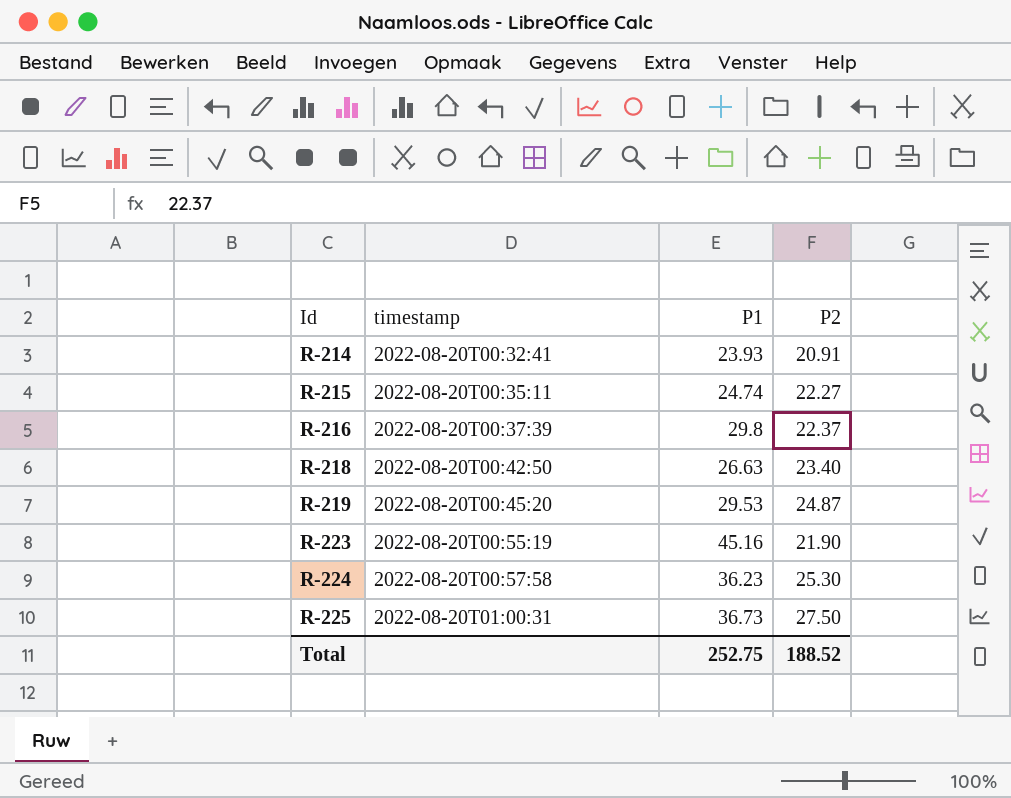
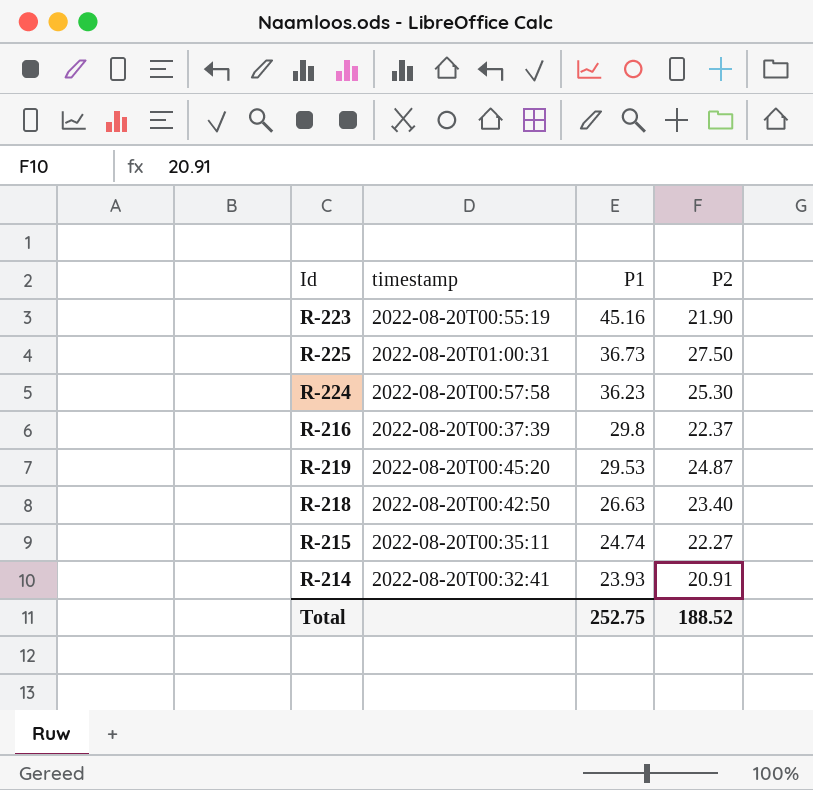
row order: Id ascending -> P1 descending

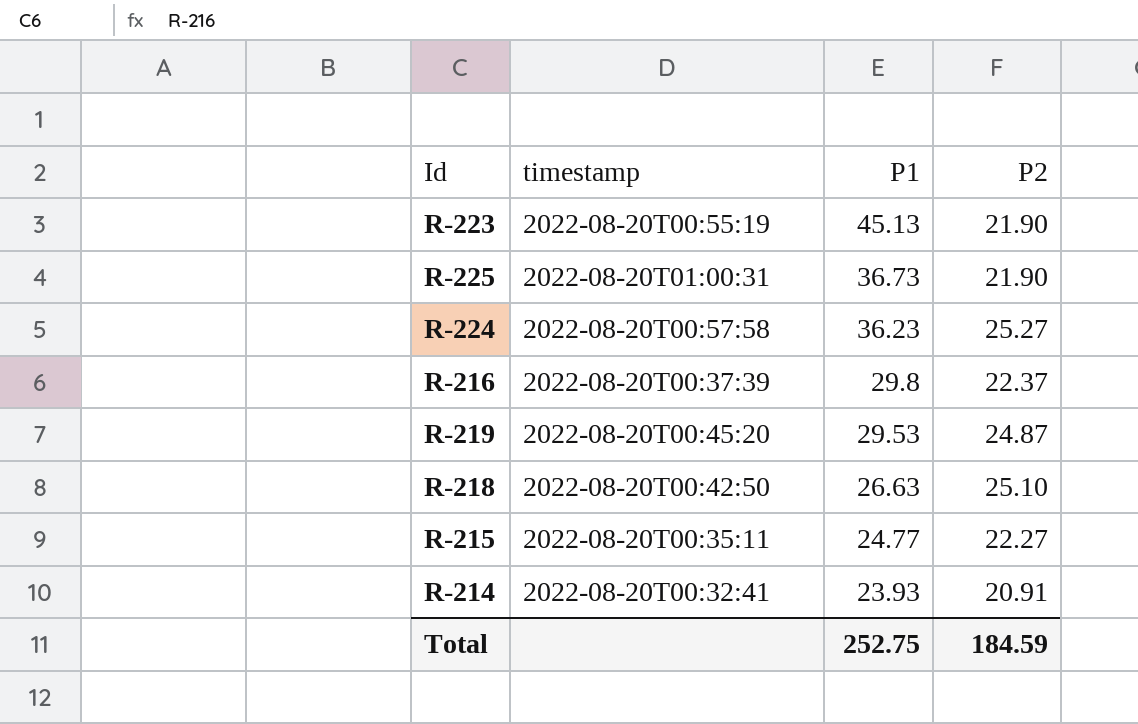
R-223 | P1: 45.16 -> 45.13
R-225 | P2: 27.50 -> 21.90
R-224 | P2: 25.30 -> 25.27
R-218 | P2: 23.40 -> 25.10
R-215 | P1: 24.74 -> 24.77
Total | P2: 188.52 -> 184.59

